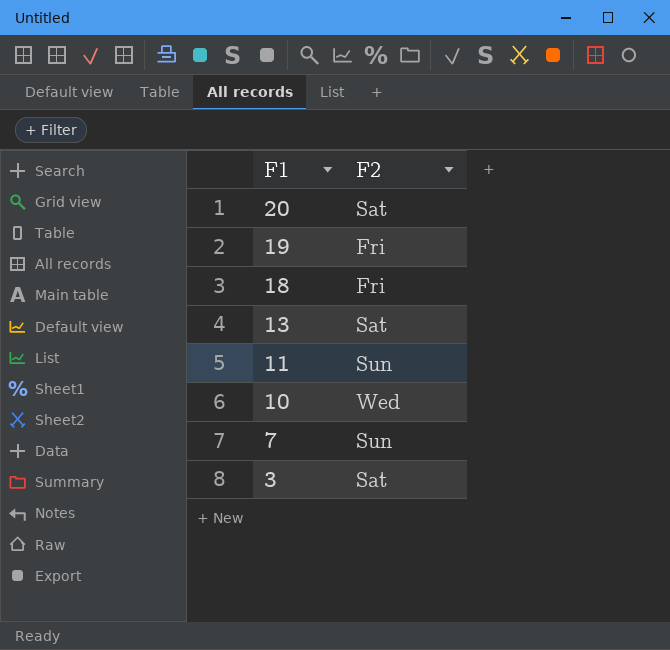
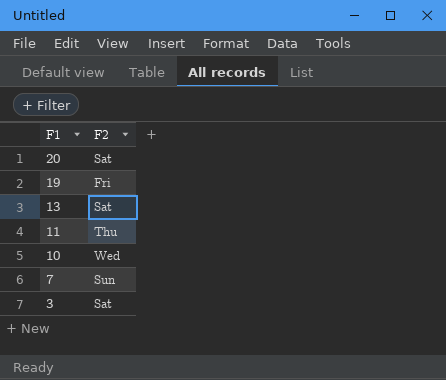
row 18: Fri -> none
11 | F2: Sun -> Thu

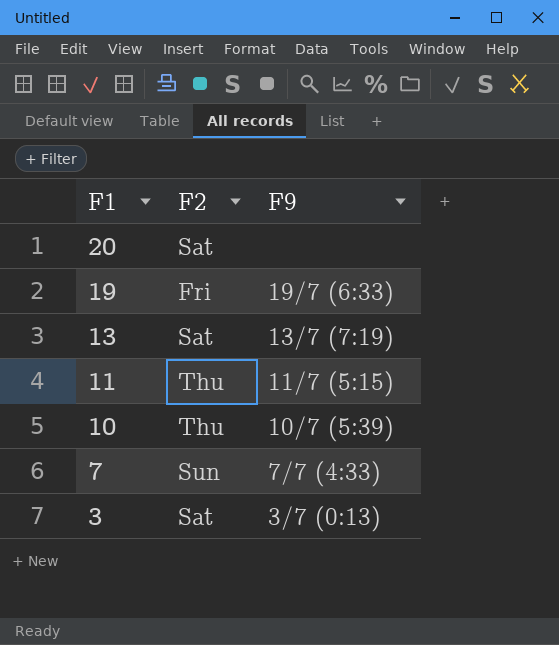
column F9 | position: none -> 3
10 | F2: Wed -> Thu

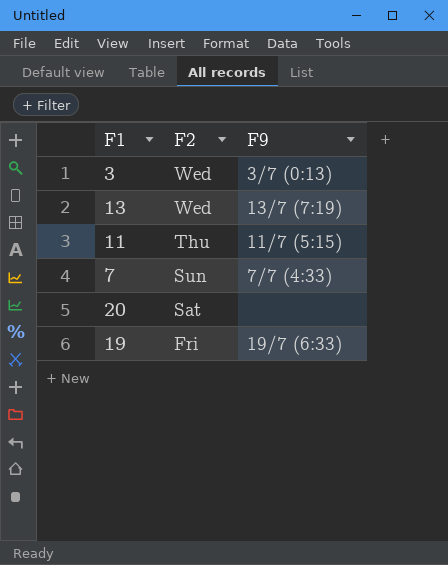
row order: F1 descending -> F2 descending
row 10: Thu | 10/7 (5:39) -> none
3 | F2: Sat -> Wed
13 | F2: Sat -> Wed

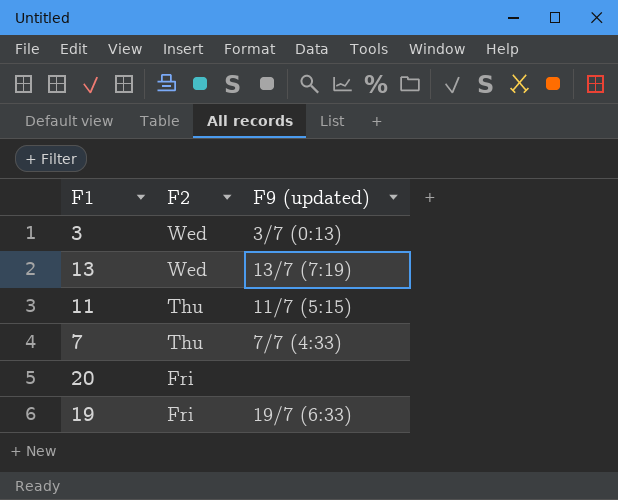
column name: F9 -> F9 (updated)
7 | F2: Sun -> Thu
20 | F2: Sat -> Fri

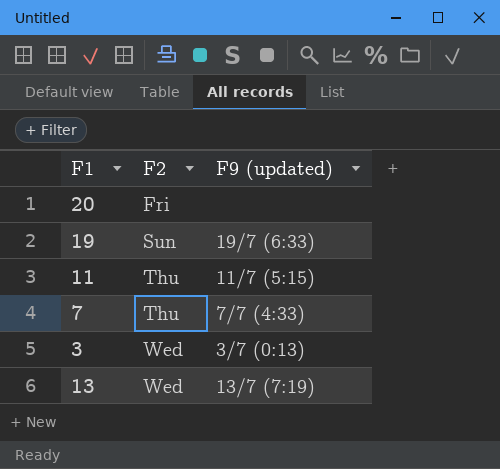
row order: F2 descending -> F2 ascending
19 | F2: Fri -> Sun

